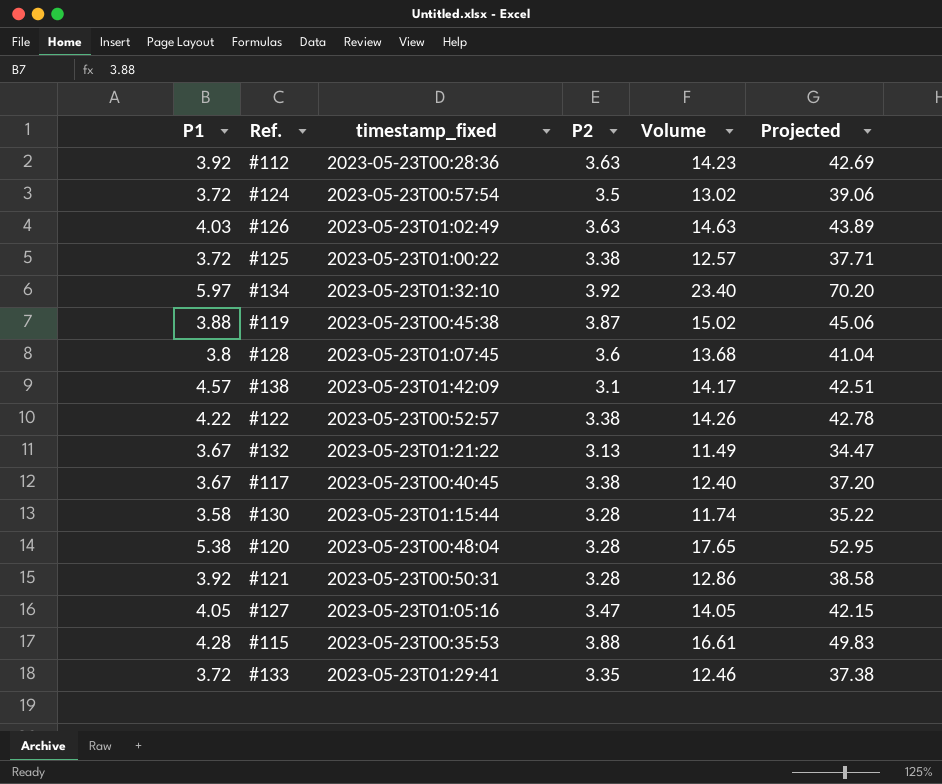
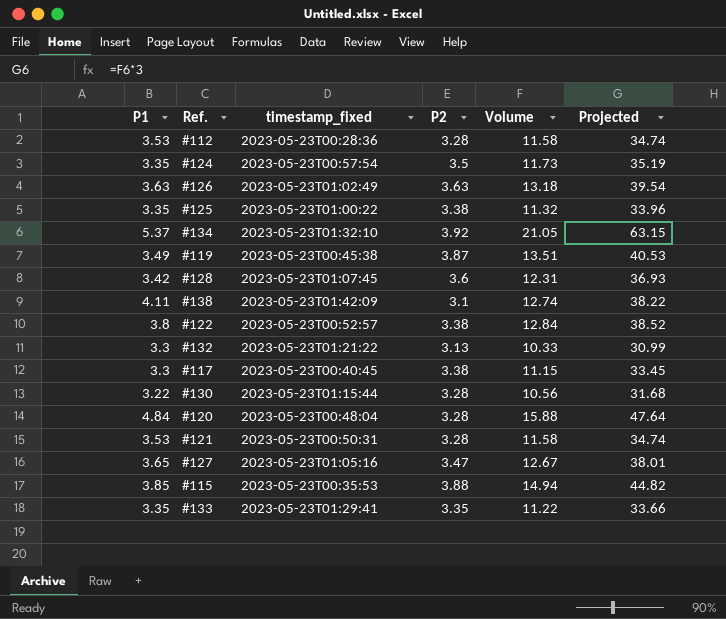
#112 | P1: 3.92 -> 3.53
#112 | P2: 3.63 -> 3.28
#112 | Volume: 14.23 -> 11.58
#112 | Projected: 42.69 -> 34.74
#124 | P1: 3.72 -> 3.35
#124 | Volume: 13.02 -> 11.73
#124 | Projected: 39.06 -> 35.19
#126 | P1: 4.03 -> 3.63
#126 | Volume: 14.63 -> 13.18
#126 | Projected: 43.89 -> 39.54
#125 | P1: 3.72 -> 3.35
#125 | Volume: 12.57 -> 11.32
#125 | Projected: 37.71 -> 33.96
#134 | P1: 5.97 -> 5.37
#134 | Volume: 23.40 -> 21.05
#134 | Projected: 70.20 -> 63.15
#119 | P1: 3.88 -> 3.49
#119 | Volume: 15.02 -> 13.51
#119 | Projected: 45.06 -> 40.53
#128 | P1: 3.8 -> 3.42
#128 | Volume: 13.68 -> 12.31
#128 | Projected: 41.04 -> 36.93
#138 | P1: 4.57 -> 4.11
#138 | Volume: 14.17 -> 12.74
#138 | Projected: 42.51 -> 38.22
#122 | P1: 4.22 -> 3.8
#122 | Volume: 14.26 -> 12.84
#122 | Projected: 42.78 -> 38.52
#132 | P1: 3.67 -> 3.3
#132 | Volume: 11.49 -> 10.33
#132 | Projected: 34.47 -> 30.99
#117 | P1: 3.67 -> 3.3
#117 | Volume: 12.40 -> 11.15
#117 | Projected: 37.20 -> 33.45
#130 | P1: 3.58 -> 3.22
#130 | Volume: 11.74 -> 10.56
#130 | Projected: 35.22 -> 31.68
#120 | P1: 5.38 -> 4.84
#120 | Volume: 17.65 -> 15.88
#120 | Projected: 52.95 -> 47.64
#121 | P1: 3.92 -> 3.53
#121 | Volume: 12.86 -> 11.58
#121 | Projected: 38.58 -> 34.74
#127 | P1: 4.05 -> 3.65
#127 | Volume: 14.05 -> 12.67
#127 | Projected: 42.15 -> 38.01
#115 | P1: 4.28 -> 3.85
#115 | Volume: 16.61 -> 14.94
#115 | Projected: 49.83 -> 44.82
#133 | P1: 3.72 -> 3.35
#133 | Volume: 12.46 -> 11.22
#133 | Projected: 37.38 -> 33.66

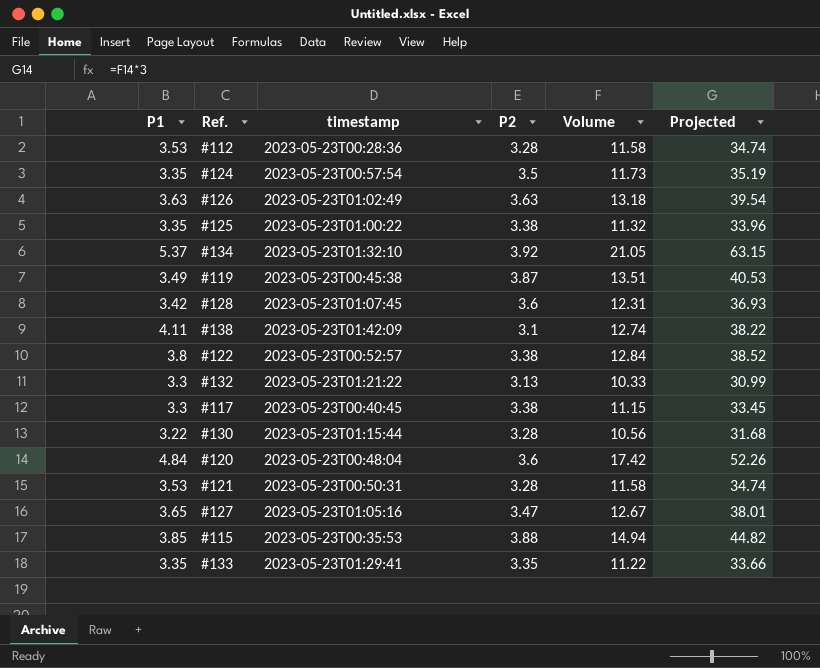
column name: timestamp_fixed -> timestamp
#120 | P2: 3.28 -> 3.6
#120 | Volume: 15.88 -> 17.42
#120 | Projected: 47.64 -> 52.26

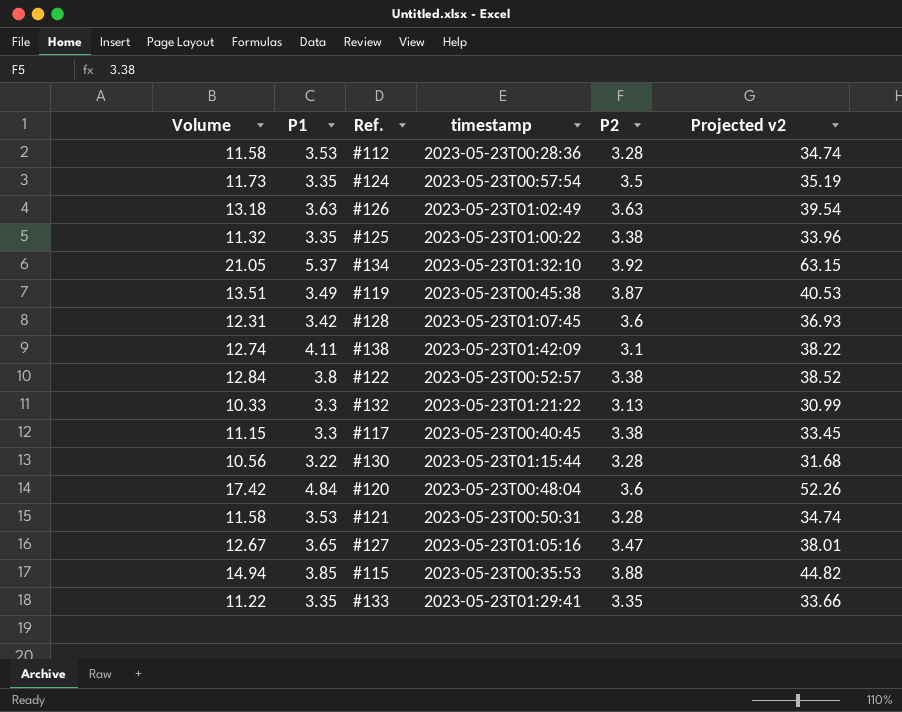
column Volume | position: 5 -> 1
column name: Projected -> Projected v2

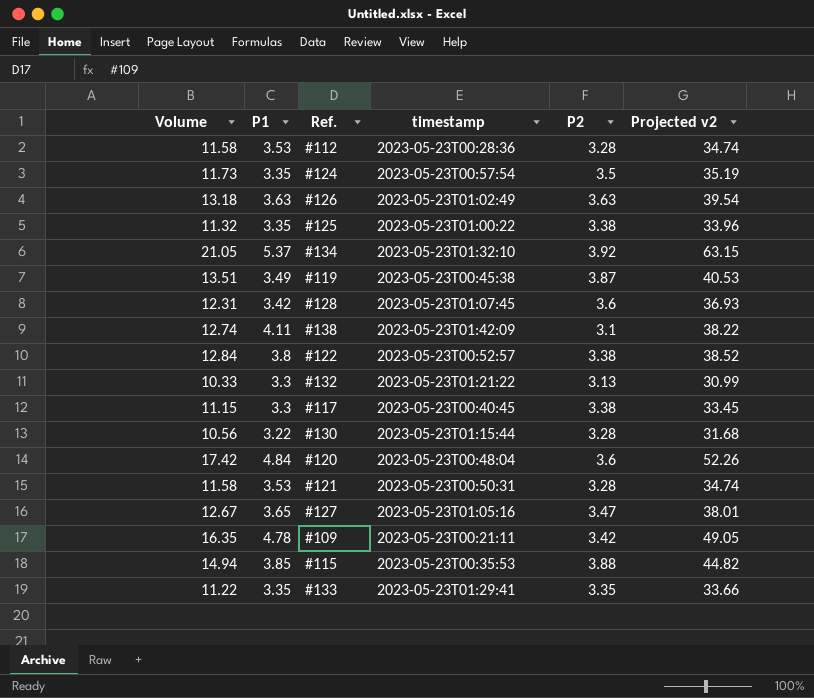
row #109: none -> 16.35 | 4.78 | 2023-05-23T00:21:11 | 3.42 | 49.05

